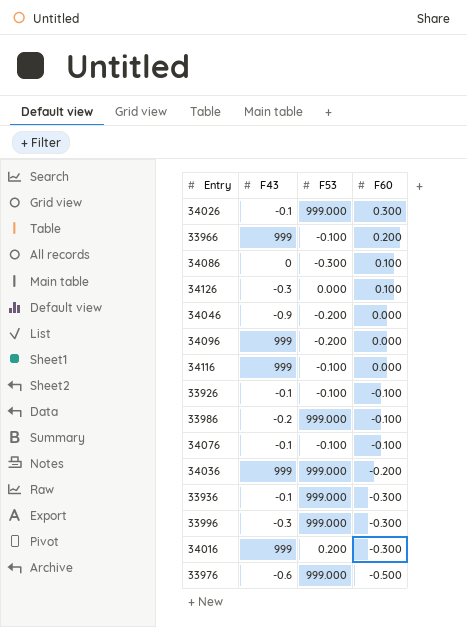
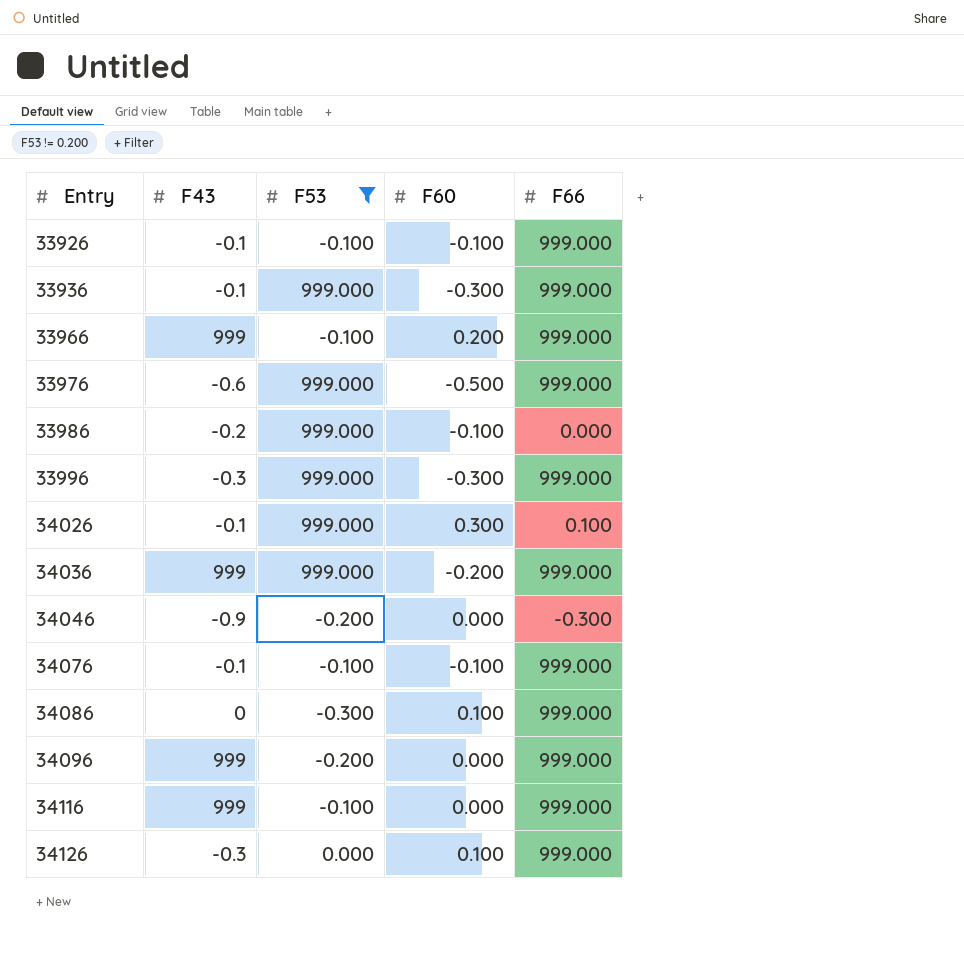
filter: none -> F53 != 0.200
row order: F60 descending -> Entry ascending
column F66 | position: none -> 5

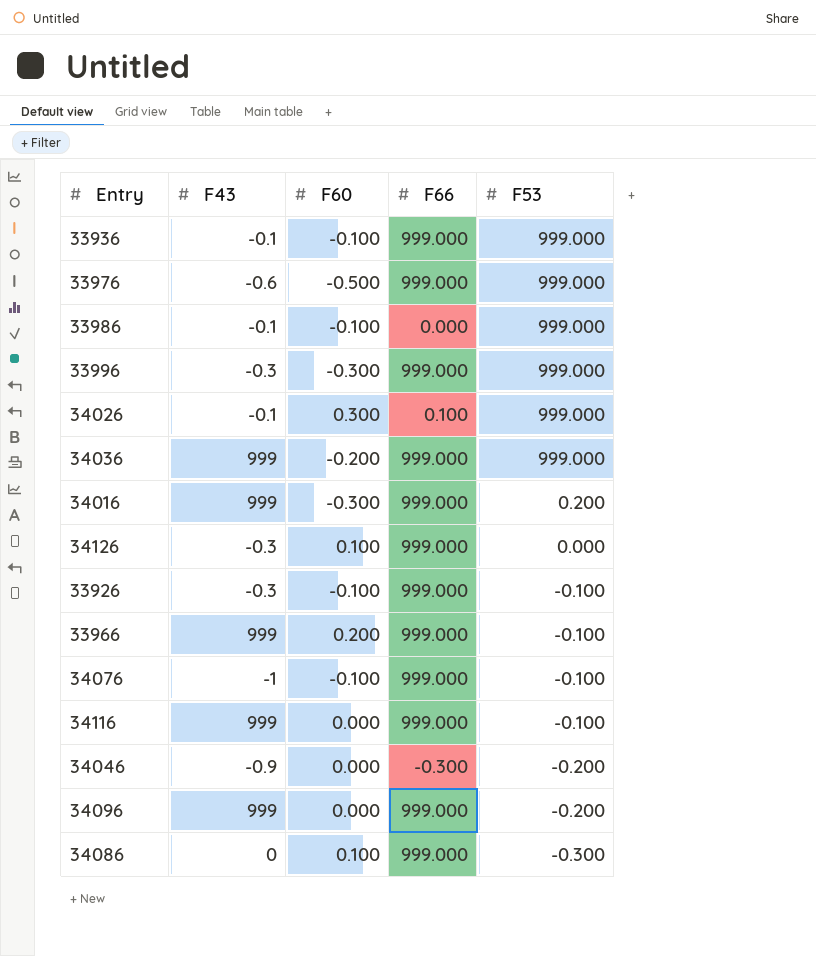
filter: F53 != 0.200 -> none
row order: Entry ascending -> F53 descending
column F53 | position: 3 -> 5
33936 | F60: -0.300 -> -0.100
33986 | F43: -0.2 -> -0.1
33926 | F43: -0.1 -> -0.3
34076 | F43: -0.1 -> -1

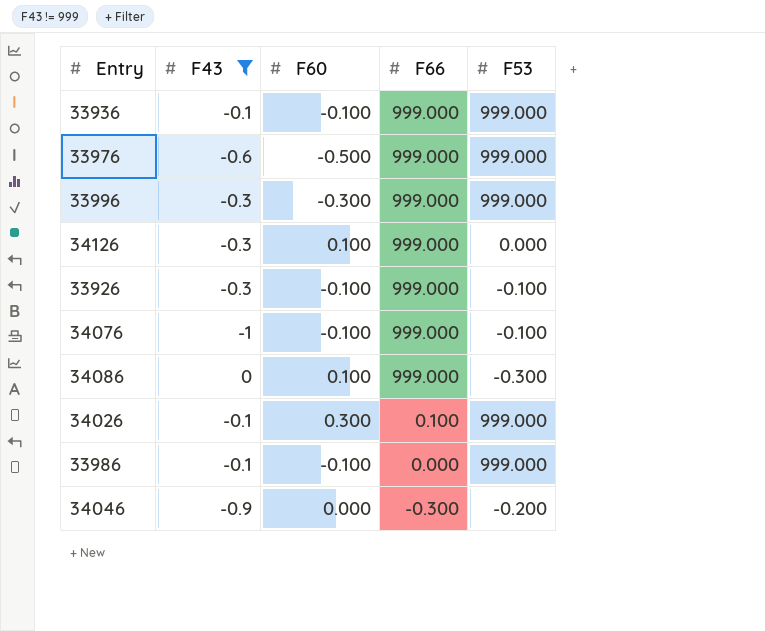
filter: none -> F43 != 999
row order: F53 descending -> F66 descending

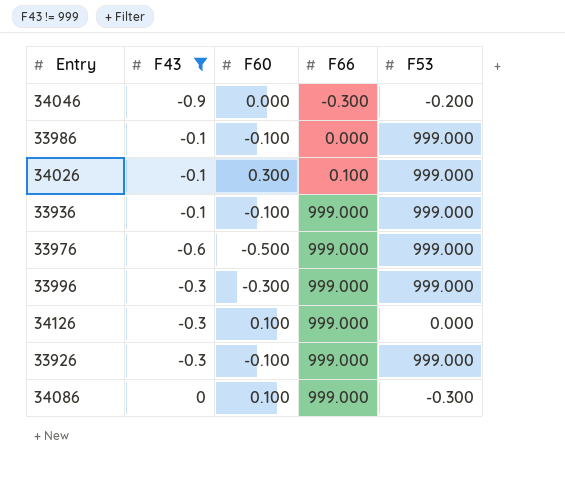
row order: F66 descending -> F66 ascending
row 34076: -1 | -0.100 | 999.000 | -0.100 -> none
33926 | F53: -0.100 -> 999.000

